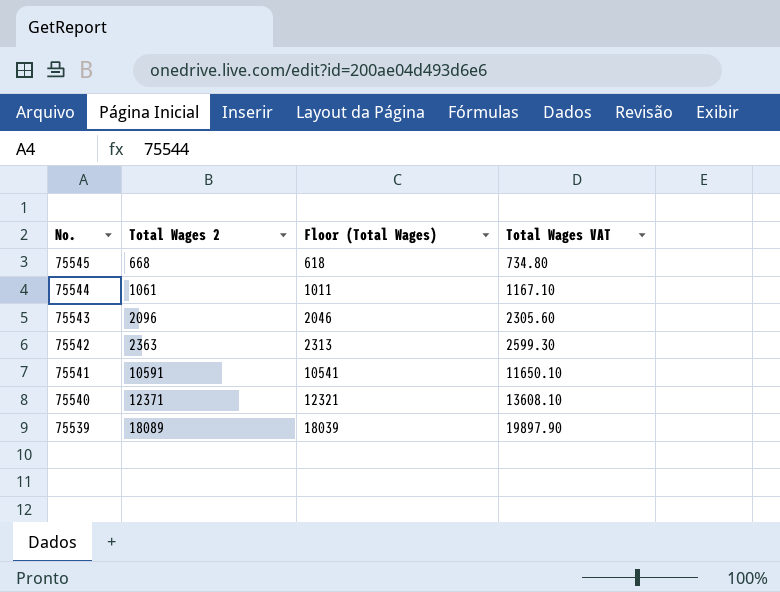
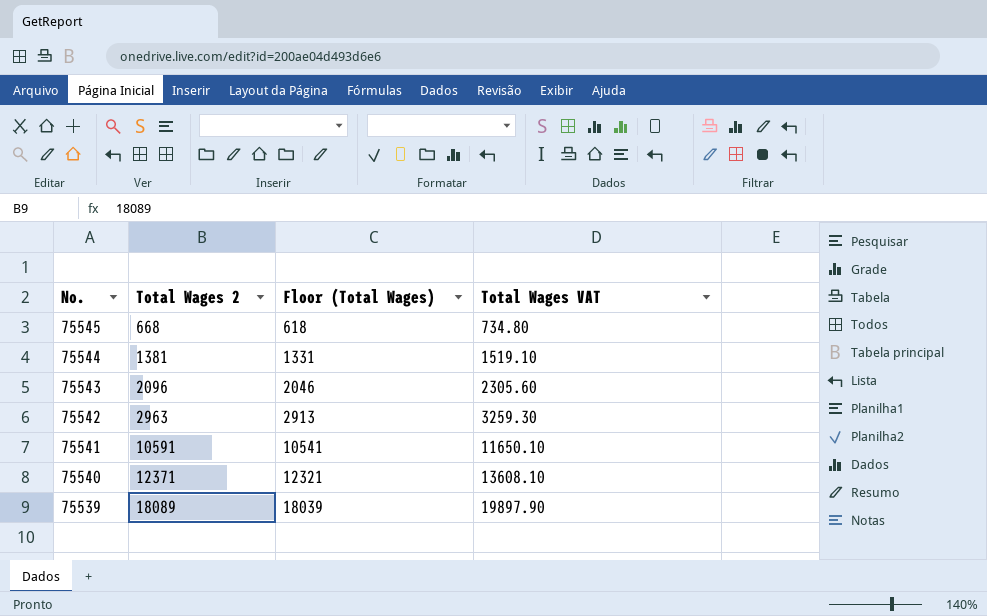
75544 | Total Wages 2: 1061 -> 1381
75544 | Floor (Total Wages): 1011 -> 1331
75544 | Total Wages VAT: 1167.10 -> 1519.10
75542 | Total Wages 2: 2363 -> 2963
75542 | Floor (Total Wages): 2313 -> 2913
75542 | Total Wages VAT: 2599.30 -> 3259.30

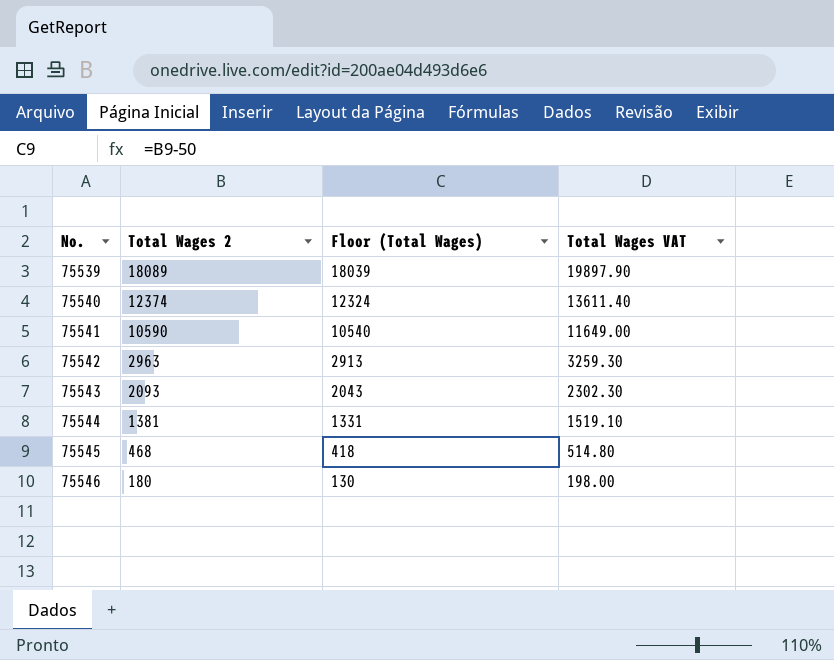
row order: No. descending -> No. ascending
75540 | Total Wages 2: 12371 -> 12374
75540 | Floor (Total Wages): 12321 -> 12324
75540 | Total Wages VAT: 13608.10 -> 13611.40
75541 | Total Wages 2: 10591 -> 10590
75541 | Floor (Total Wages): 10541 -> 10540
75541 | Total Wages VAT: 11650.10 -> 11649.00
75543 | Total Wages 2: 2096 -> 2093
75543 | Floor (Total Wages): 2046 -> 2043
75543 | Total Wages VAT: 2305.60 -> 2302.30
75545 | Total Wages 2: 668 -> 468
75545 | Floor (Total Wages): 618 -> 418
75545 | Total Wages VAT: 734.80 -> 514.80
row 75546: none -> 180 | 130 | 198.00

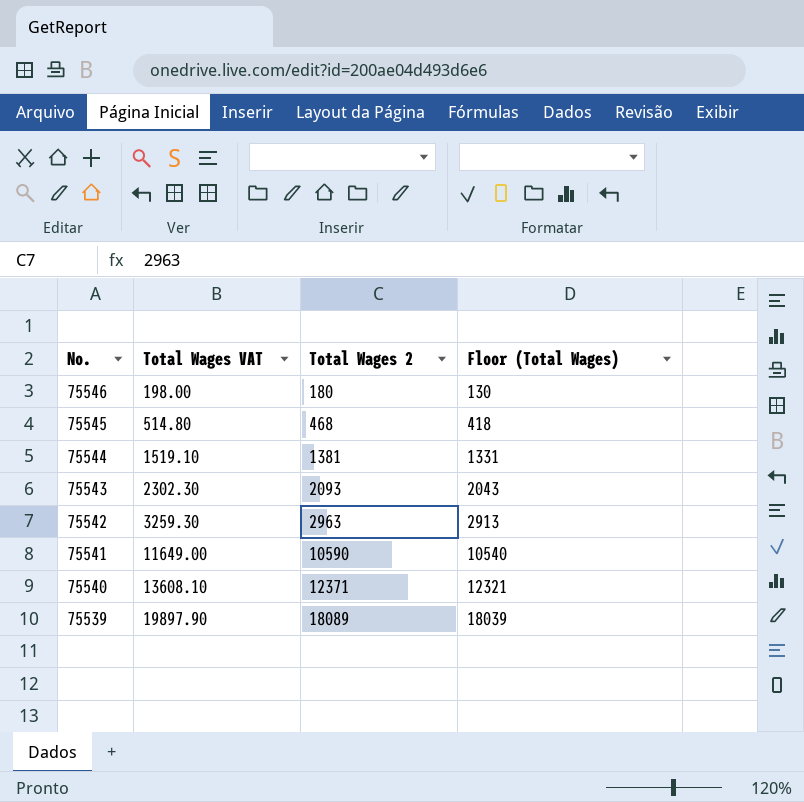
row order: No. ascending -> No. descending
column Total Wages VAT | position: 4 -> 2
75540 | Total Wages VAT: 13611.40 -> 13608.10
75540 | Total Wages 2: 12374 -> 12371
75540 | Floor (Total Wages): 12324 -> 12321

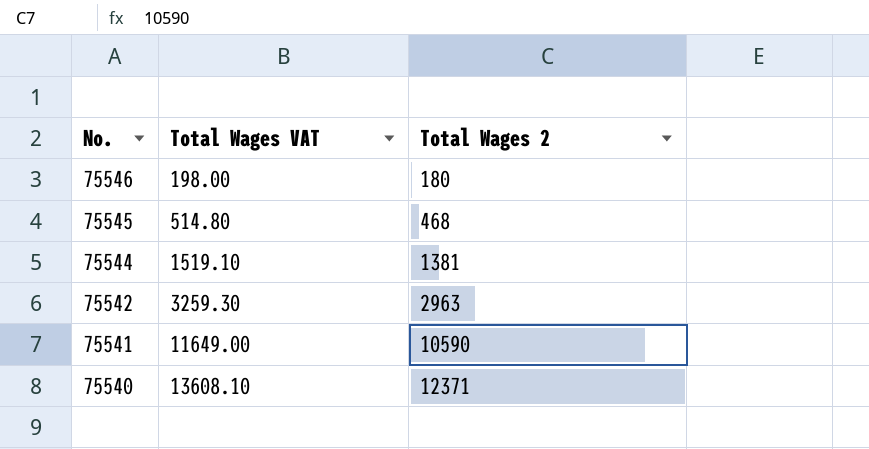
column Floor (Total Wages) | formula: [Total Wages 2] - 50 -> none
row 75543: 2302.30 | 2093 | 2043 -> none
row 75539: 19897.90 | 18089 | 18039 -> none

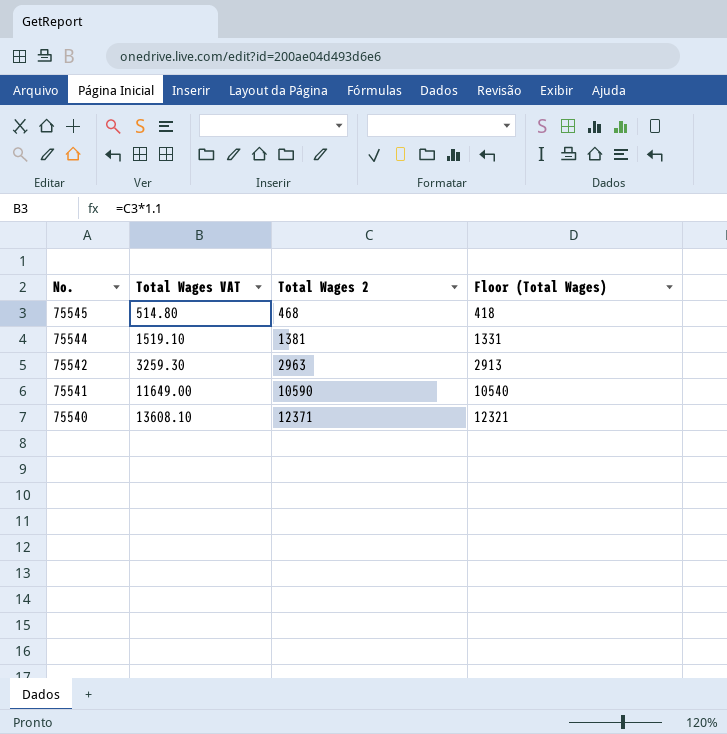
column Floor (Total Wages) | formula: none -> [Total Wages 2] - 50
row 75546: 198.00 | 180 -> none

